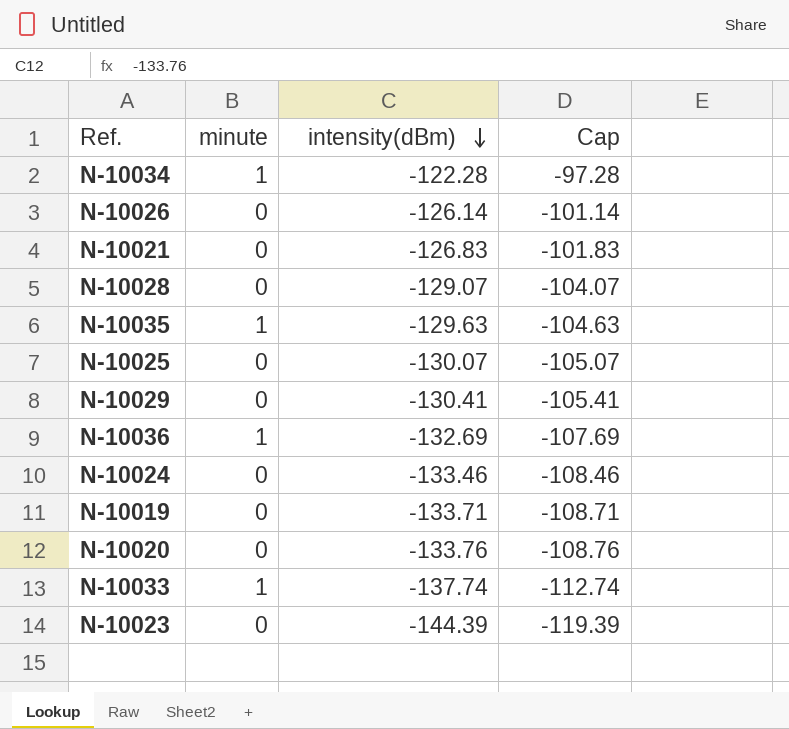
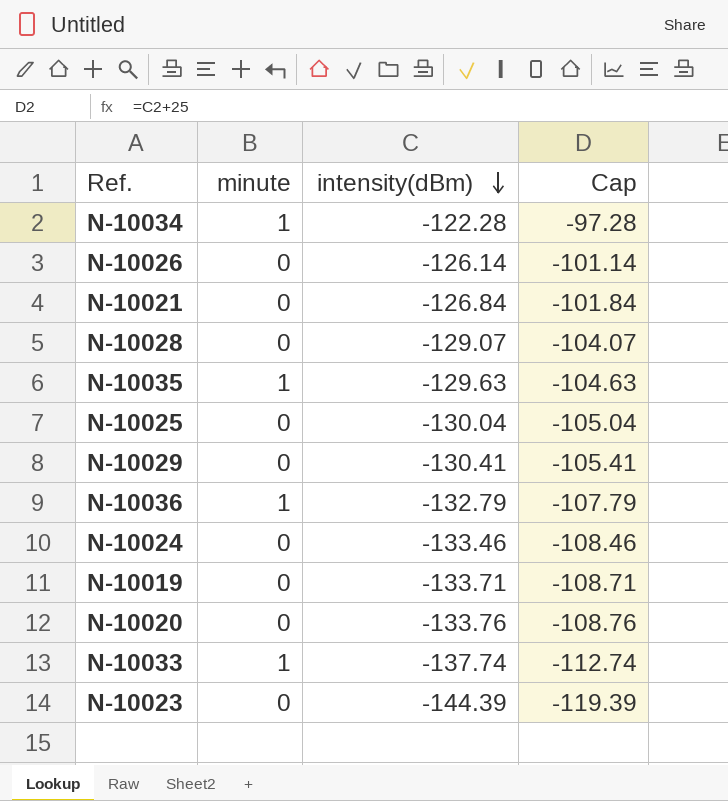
N-10021 | intensity(dBm): -126.83 -> -126.84
N-10021 | Cap: -101.83 -> -101.84
N-10025 | intensity(dBm): -130.07 -> -130.04
N-10025 | Cap: -105.07 -> -105.04
N-10036 | intensity(dBm): -132.69 -> -132.79
N-10036 | Cap: -107.69 -> -107.79

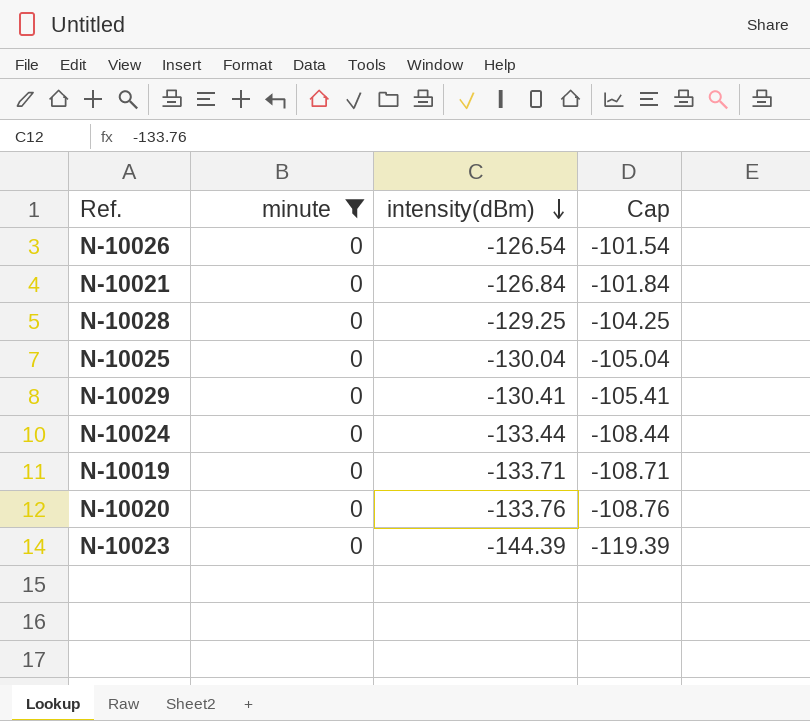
filter: none -> minute = 0
N-10026 | intensity(dBm): -126.14 -> -126.54
N-10026 | Cap: -101.14 -> -101.54
N-10028 | intensity(dBm): -129.07 -> -129.25
N-10028 | Cap: -104.07 -> -104.25
N-10024 | intensity(dBm): -133.46 -> -133.44
N-10024 | Cap: -108.46 -> -108.44

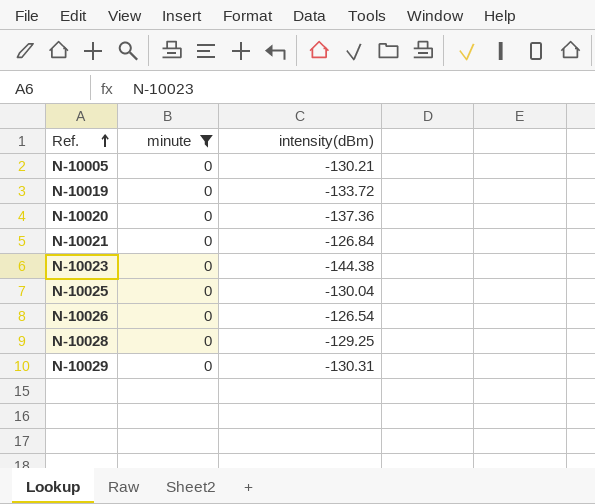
row order: intensity(dBm) descending -> Ref. ascending
column Cap | formula: [intensity(dBm)] + 25 -> none
row N-10024: 0 | -133.44 | -108.44 -> none
row N-10005: none -> 0 | -130.21
N-10019 | intensity(dBm): -133.71 -> -133.72
N-10020 | intensity(dBm): -133.76 -> -137.36
N-10023 | intensity(dBm): -144.39 -> -144.38
N-10029 | intensity(dBm): -130.41 -> -130.31

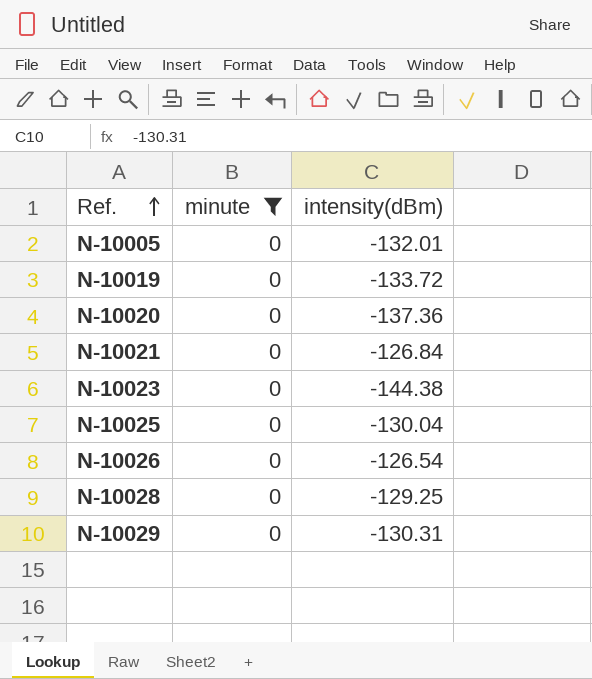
N-10005 | intensity(dBm): -130.21 -> -132.01

